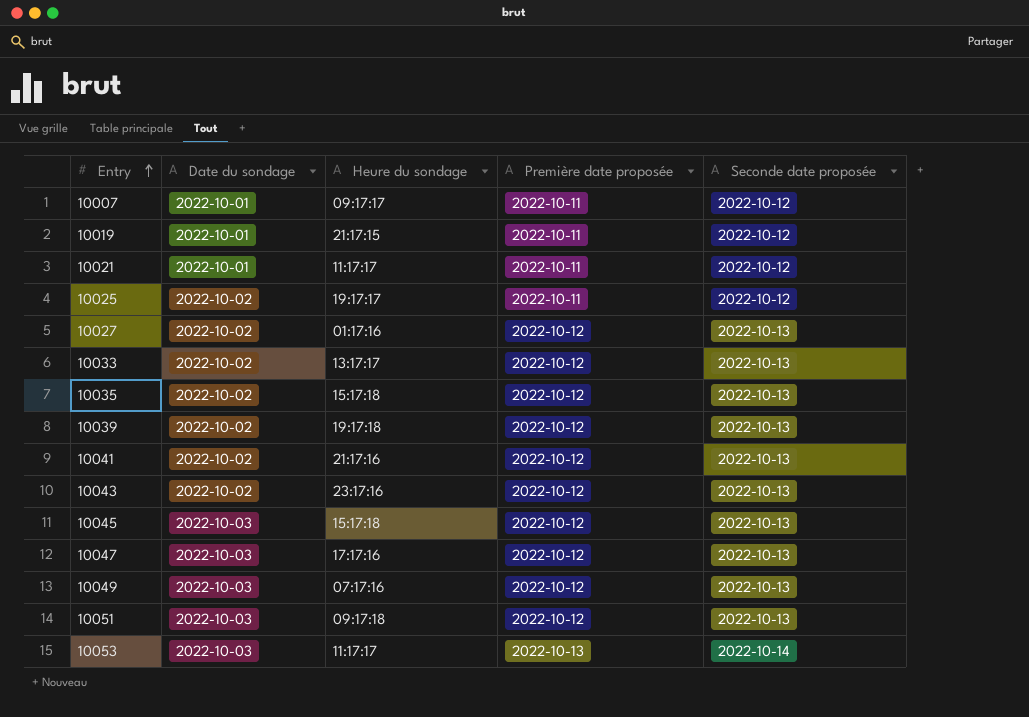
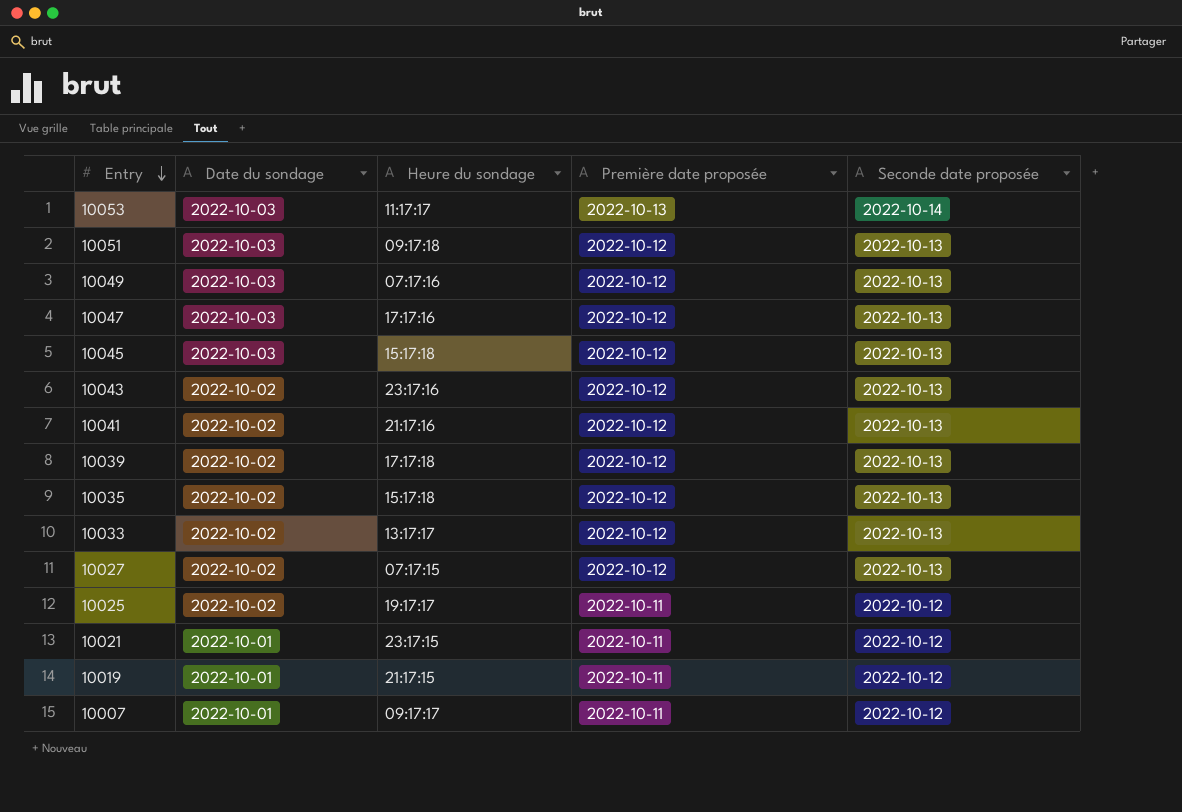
row order: Entry ascending -> Entry descending
10039 | Heure du sondage: 19:17:18 -> 17:17:18
10027 | Heure du sondage: 01:17:16 -> 07:17:15
10021 | Heure du sondage: 11:17:17 -> 23:17:15

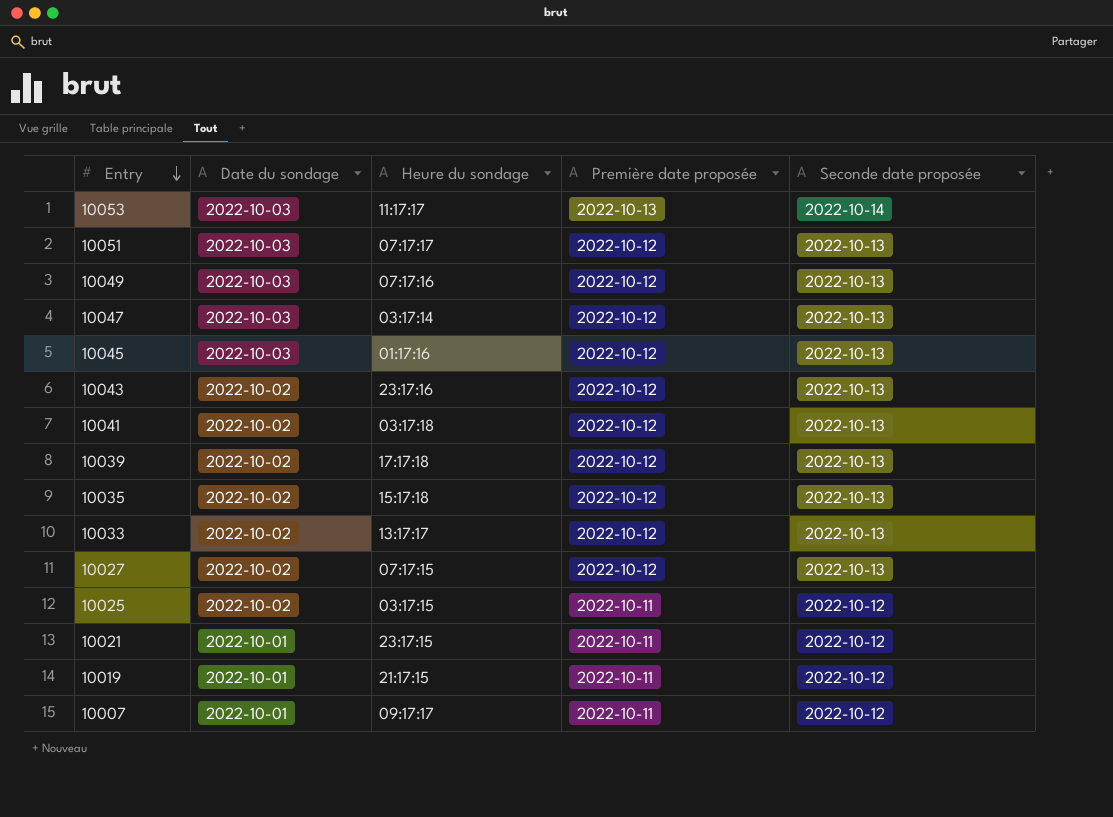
10051 | Heure du sondage: 09:17:18 -> 07:17:17
10047 | Heure du sondage: 17:17:16 -> 03:17:14
10045 | Heure du sondage: 15:17:18 -> 01:17:16
10041 | Heure du sondage: 21:17:16 -> 03:17:18
10025 | Heure du sondage: 19:17:17 -> 03:17:15

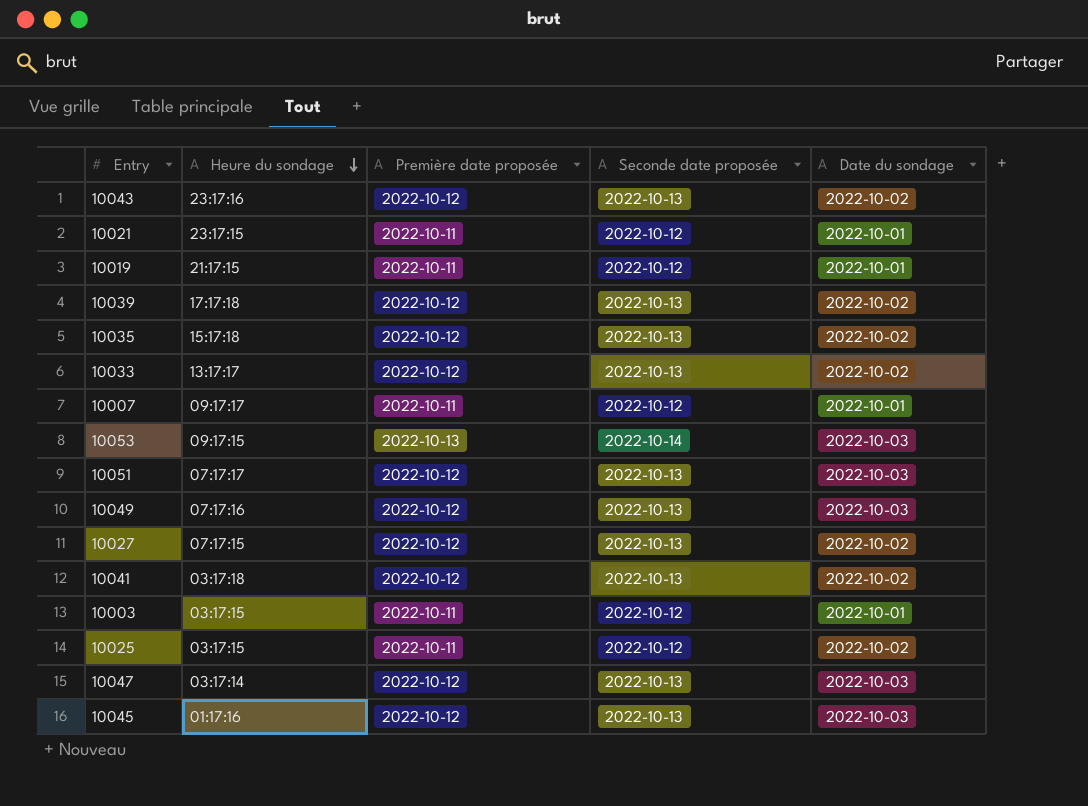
row order: Entry descending -> Heure du sondage descending
column Date du sondage | position: 2 -> 5
10053 | Heure du sondage: 11:17:17 -> 09:17:15
row 10003: none -> 03:17:15 | 2022-10-11 | 2022-10-12 | 2022-10-01

